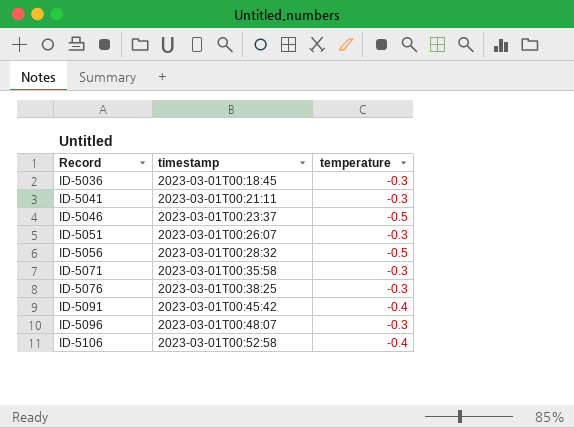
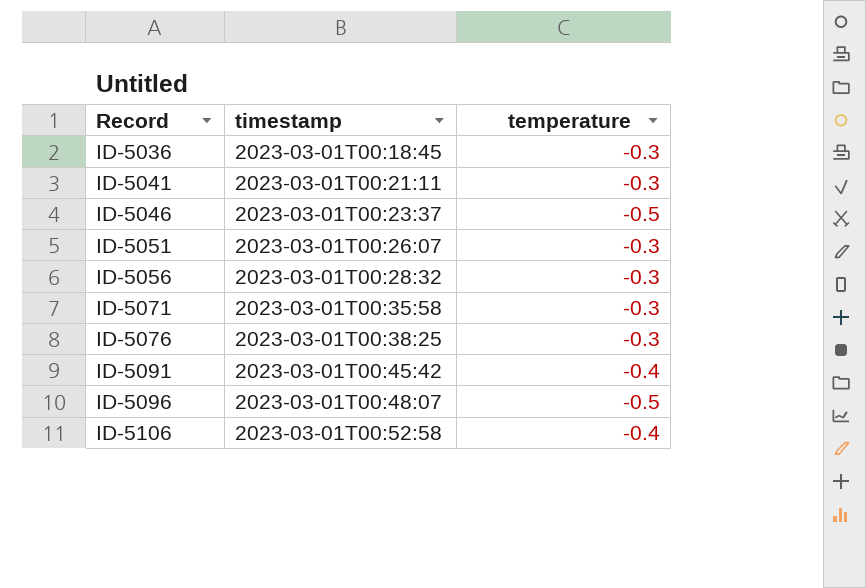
ID-5056 | temperature: -0.5 -> -0.3
ID-5096 | temperature: -0.3 -> -0.5

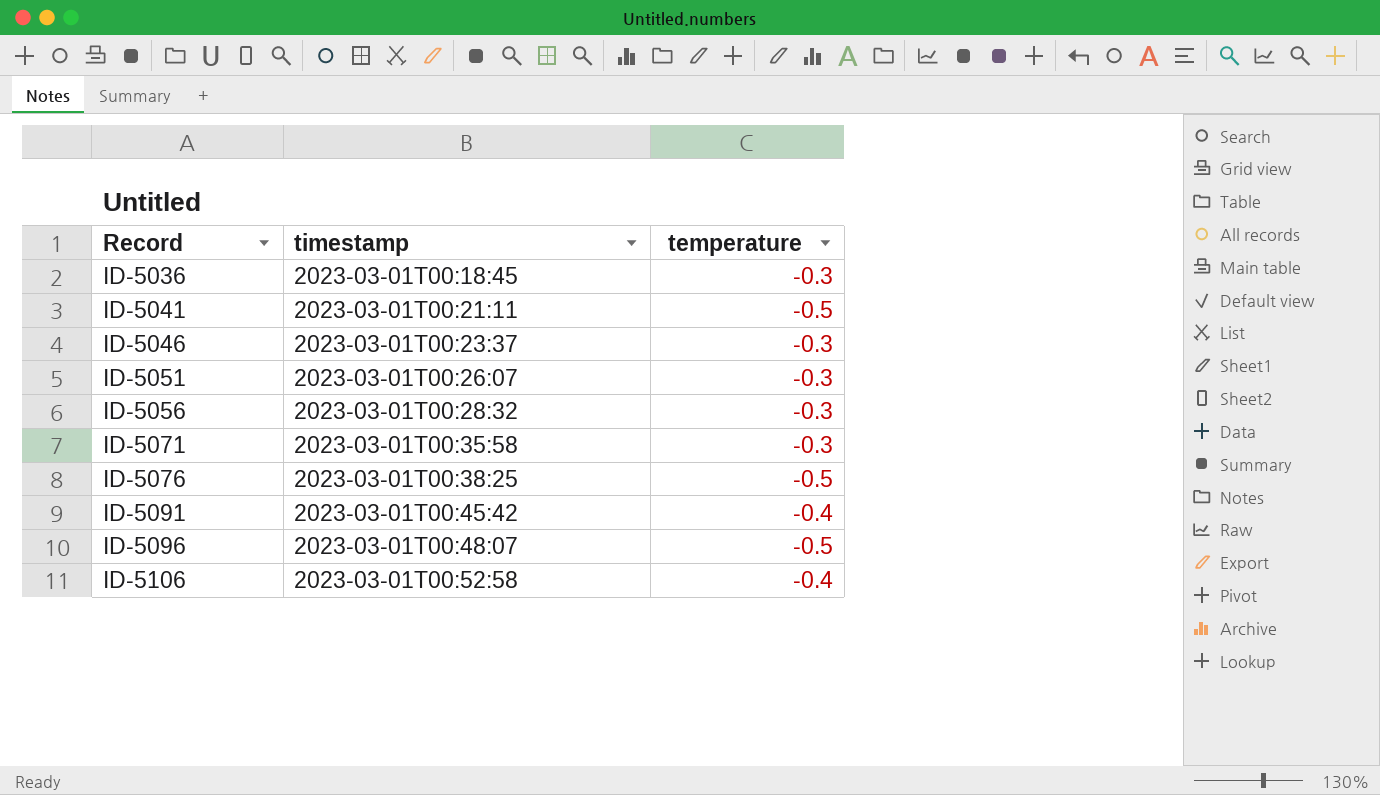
ID-5041 | temperature: -0.3 -> -0.5
ID-5046 | temperature: -0.5 -> -0.3
ID-5076 | temperature: -0.3 -> -0.5

